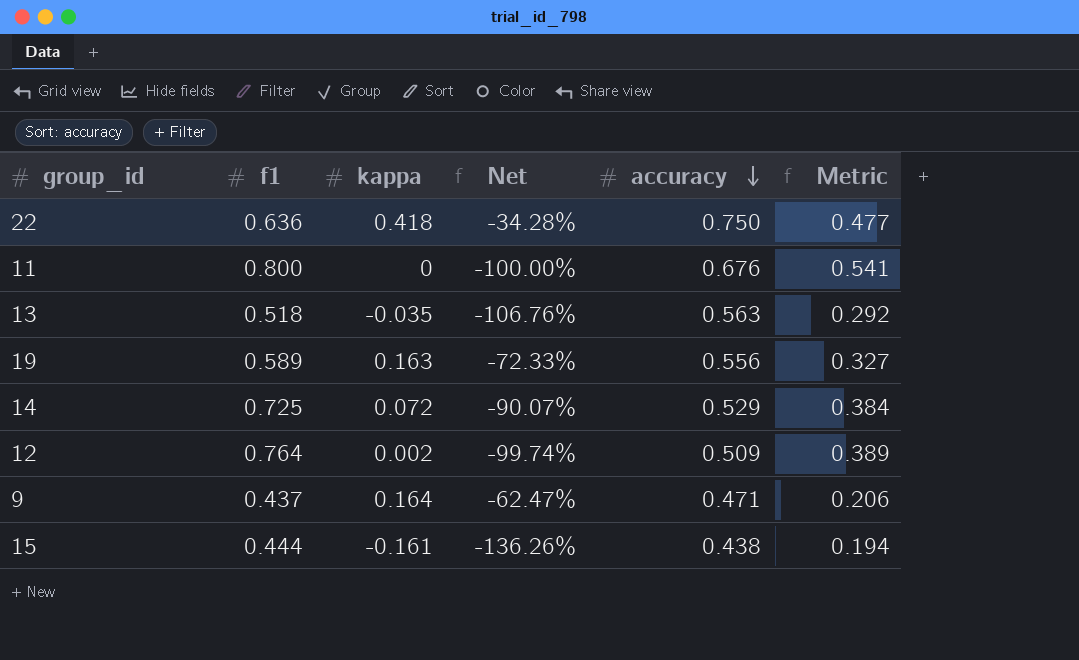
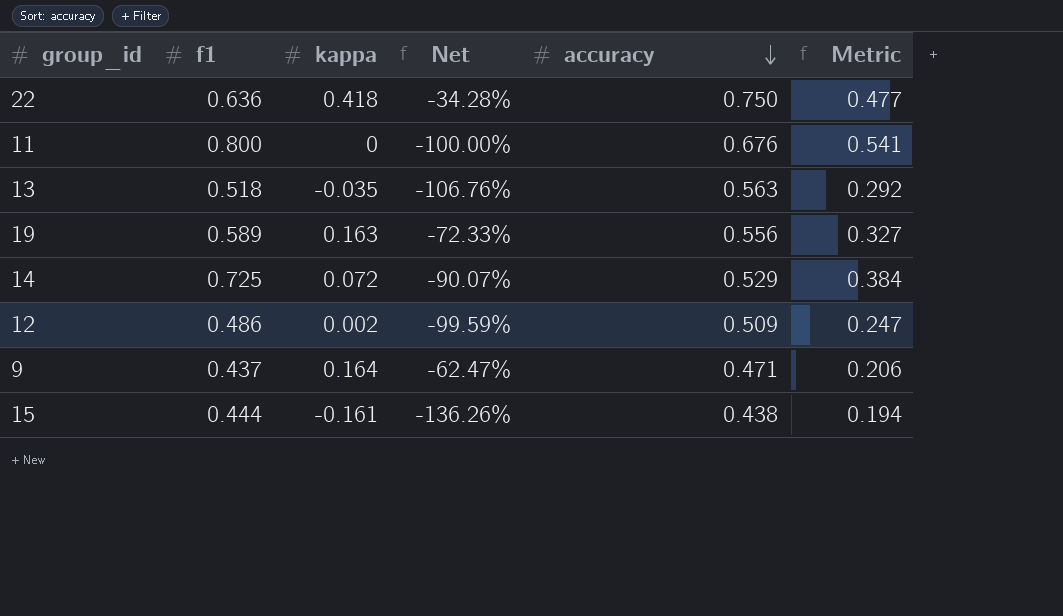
12 | f1: 0.764 -> 0.486
12 | Net: -99.74% -> -99.59%
12 | Metric: 0.389 -> 0.247

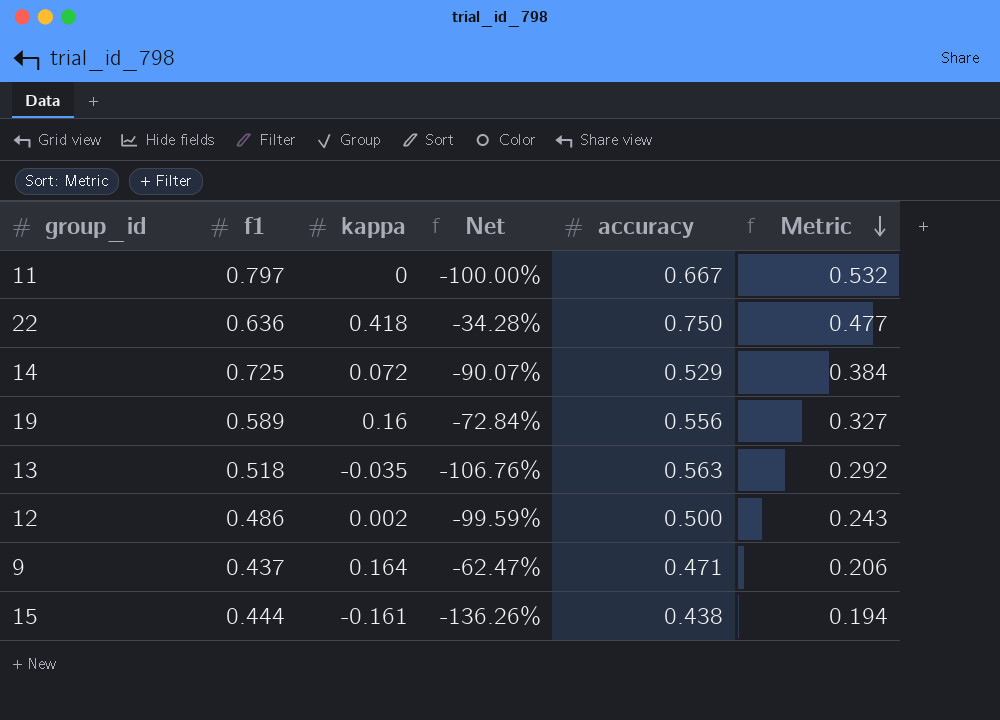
row order: accuracy descending -> Metric descending
11 | f1: 0.800 -> 0.797
11 | accuracy: 0.676 -> 0.667
11 | Metric: 0.541 -> 0.532
19 | kappa: 0.163 -> 0.16
19 | Net: -72.33% -> -72.84%
12 | accuracy: 0.509 -> 0.500
12 | Metric: 0.247 -> 0.243

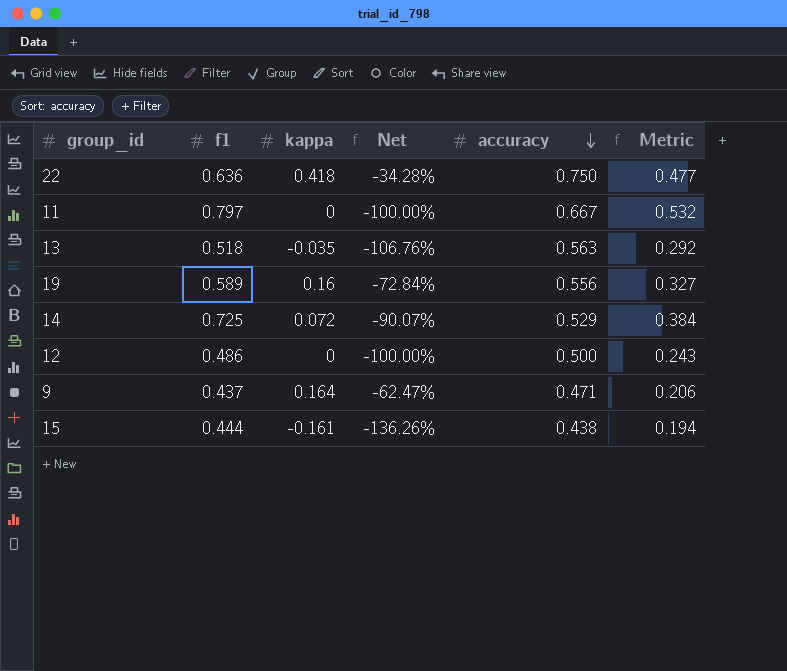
row order: Metric descending -> accuracy descending
12 | kappa: 0.002 -> 0
12 | Net: -99.59% -> -100.00%

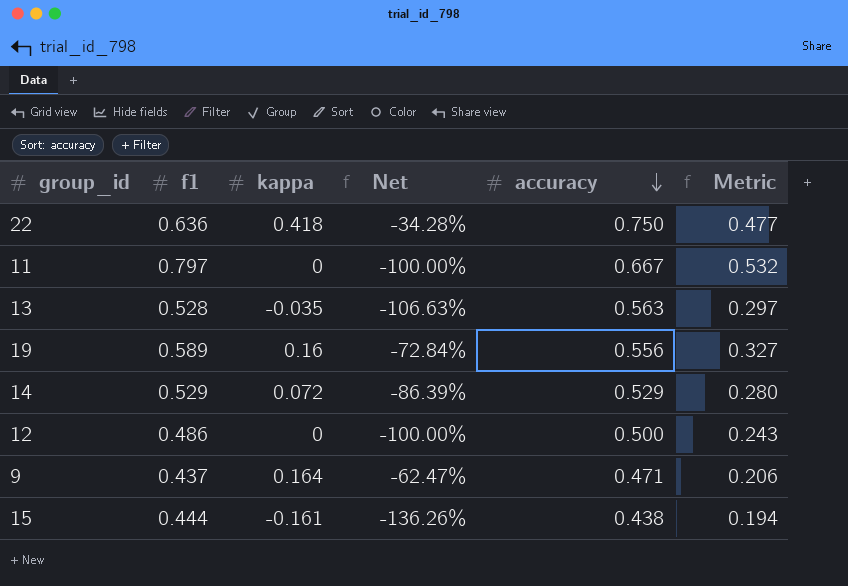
13 | f1: 0.518 -> 0.528
13 | Net: -106.76% -> -106.63%
13 | Metric: 0.292 -> 0.297
14 | f1: 0.725 -> 0.529
14 | Net: -90.07% -> -86.39%
14 | Metric: 0.384 -> 0.280

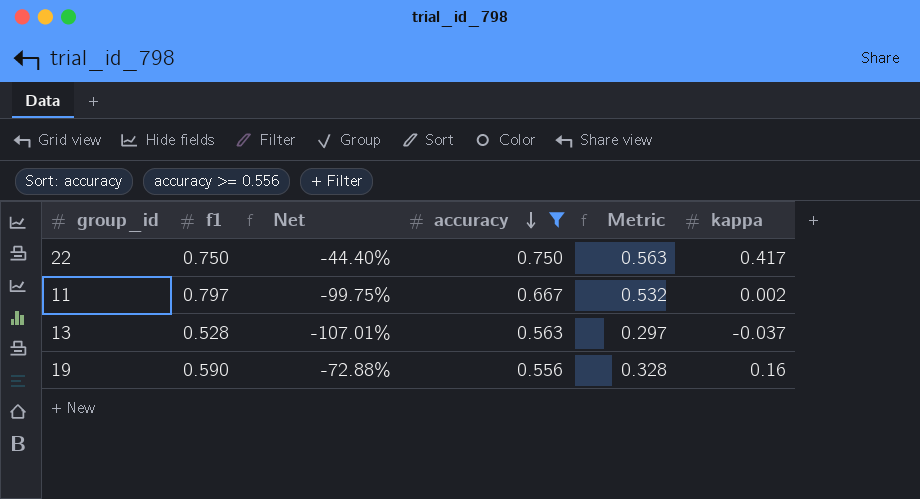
filter: none -> accuracy >= 0.556
column kappa | position: 3 -> 6
22 | f1: 0.636 -> 0.750
22 | Net: -34.28% -> -44.40%
22 | Metric: 0.477 -> 0.563
22 | kappa: 0.418 -> 0.417
11 | Net: -100.00% -> -99.75%
11 | kappa: 0 -> 0.002
13 | Net: -106.63% -> -107.01%
13 | kappa: -0.035 -> -0.037
19 | f1: 0.589 -> 0.590
19 | Net: -72.84% -> -72.88%
19 | Metric: 0.327 -> 0.328

